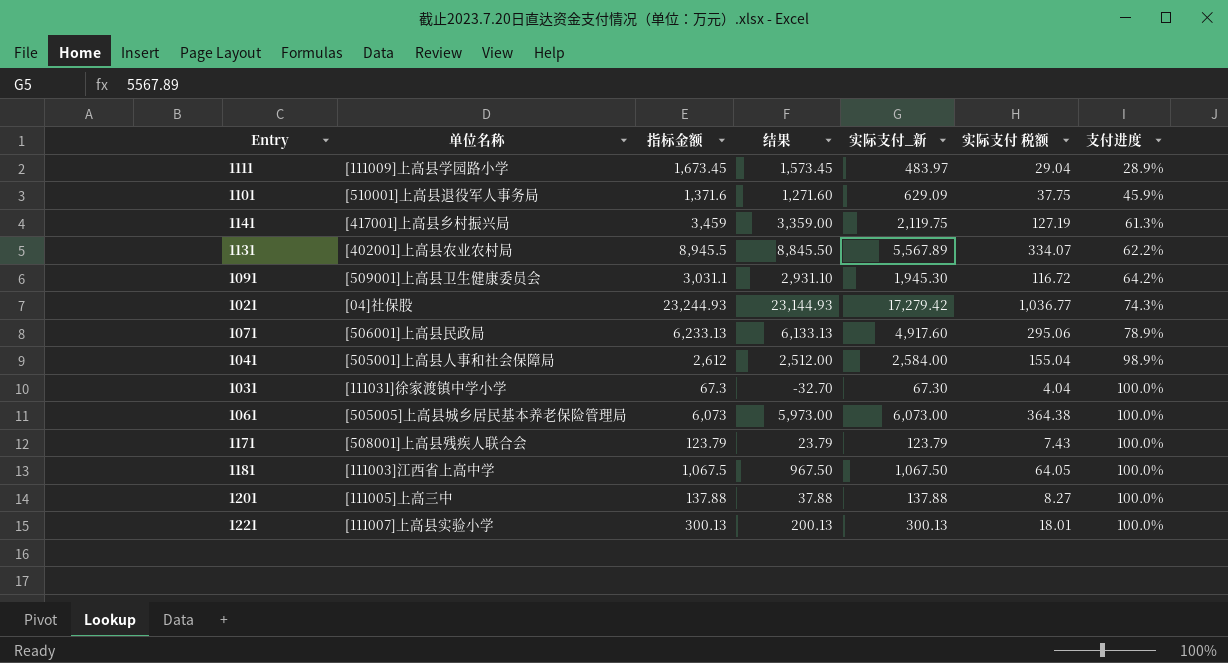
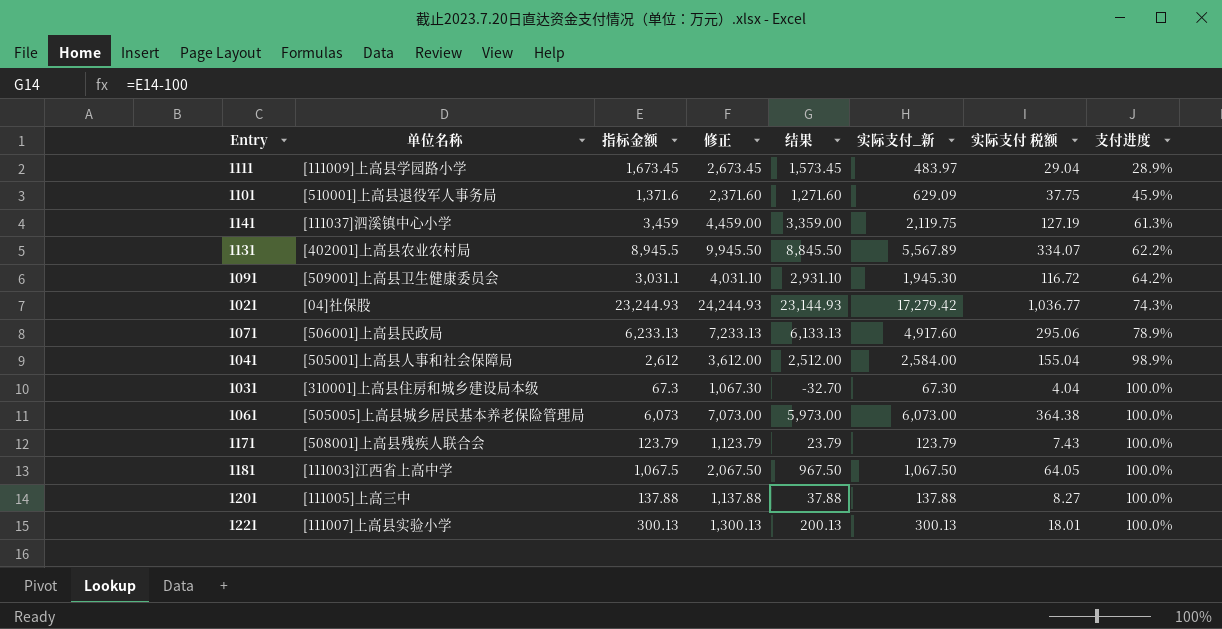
column 修正 | formula: none -> [指标金额] + 1000
1141 | 单位名称: [417001]上高县乡村振兴局 -> [111037]泗溪镇中心小学
1031 | 单位名称: [111031]徐家渡镇中学小学 -> [310001]上高县住房和城乡建设局本级

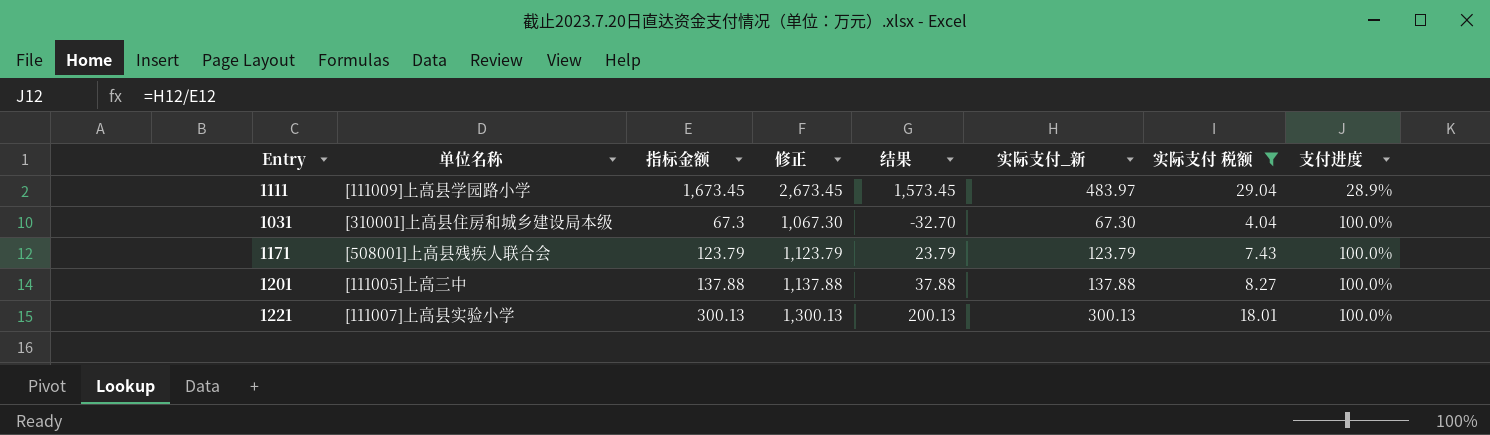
filter: none -> 实际支付 税额 <= 29.04

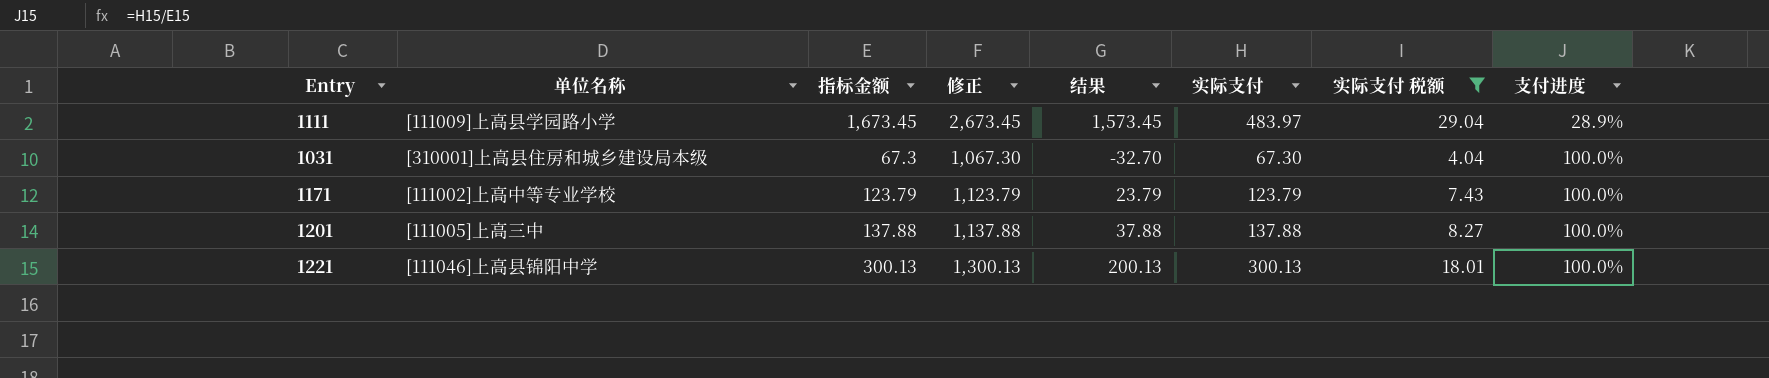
column name: 实际支付_新 -> 实际支付
1171 | 单位名称: [508001]上高县残疾人联合会 -> [111002]上高中等专业学校
1221 | 单位名称: [111007]上高县实验小学 -> [111046]上高县锦阳中学

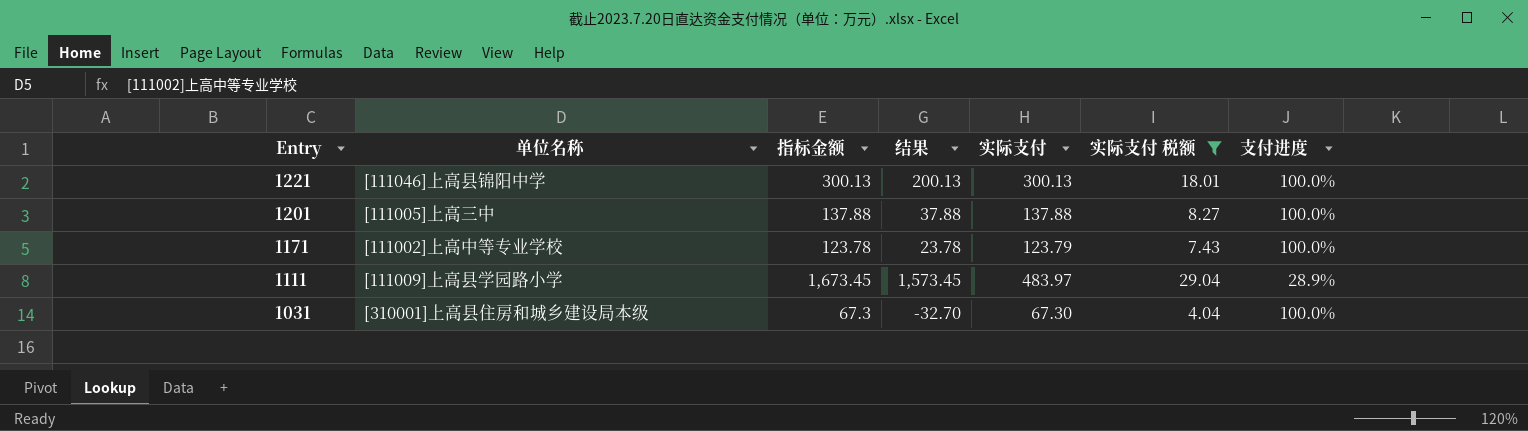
row order: 支付进度 ascending -> Entry descending
column 修正 | formula: [指标金额] + 1000 -> none
1171 | 指标金额: 123.79 -> 123.78
1171 | 结果: 23.79 -> 23.78

